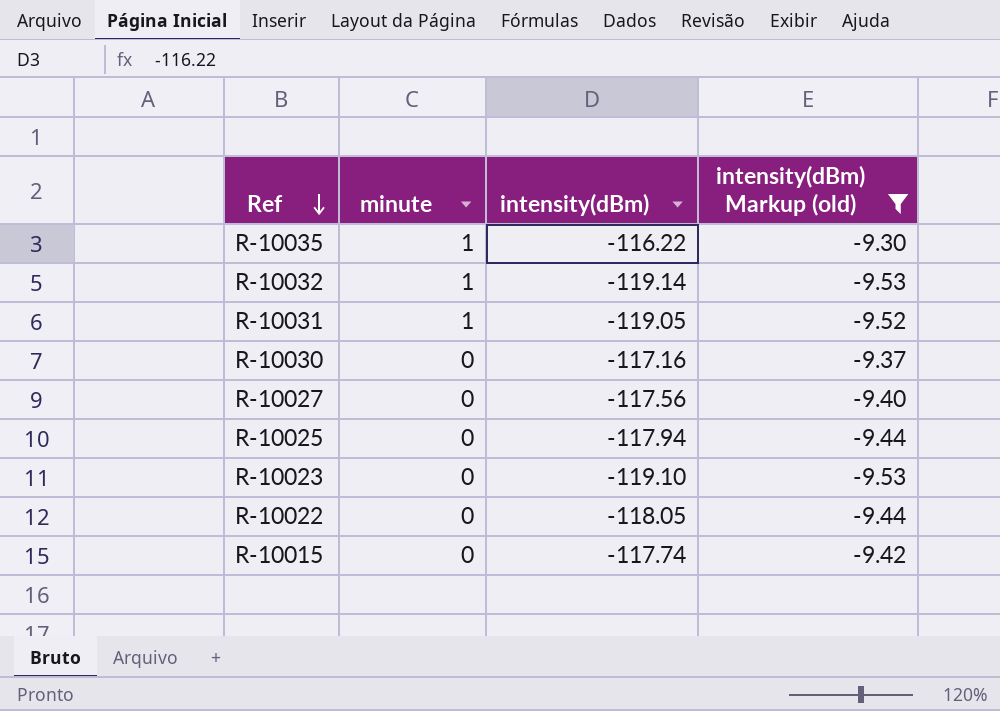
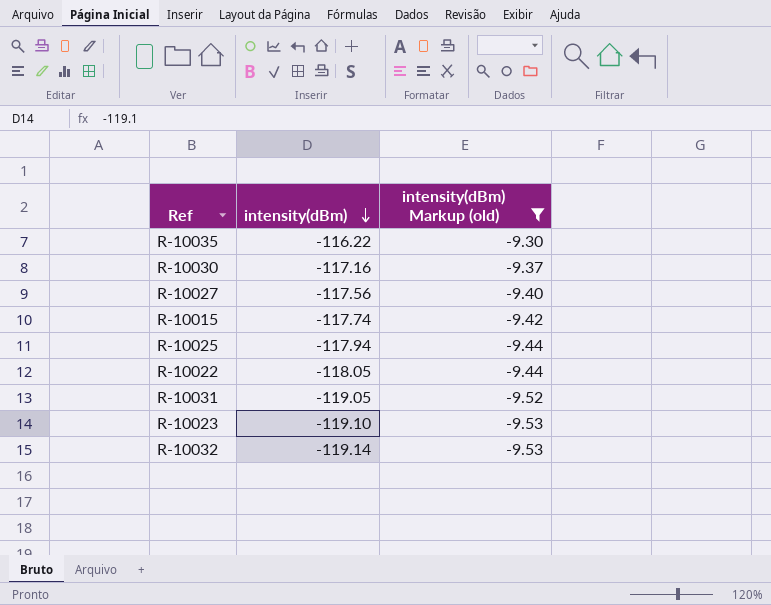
row order: Ref descending -> intensity(dBm) descending
column minute | position: 2 -> none

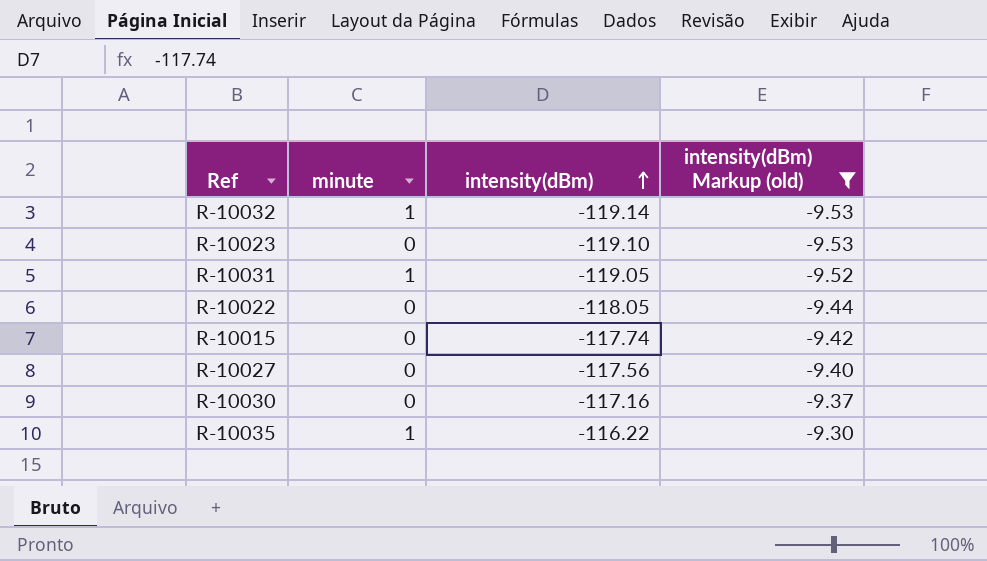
row order: intensity(dBm) descending -> intensity(dBm) ascending
column minute | position: none -> 2
row R-10025: -117.94 | -9.44 -> none

